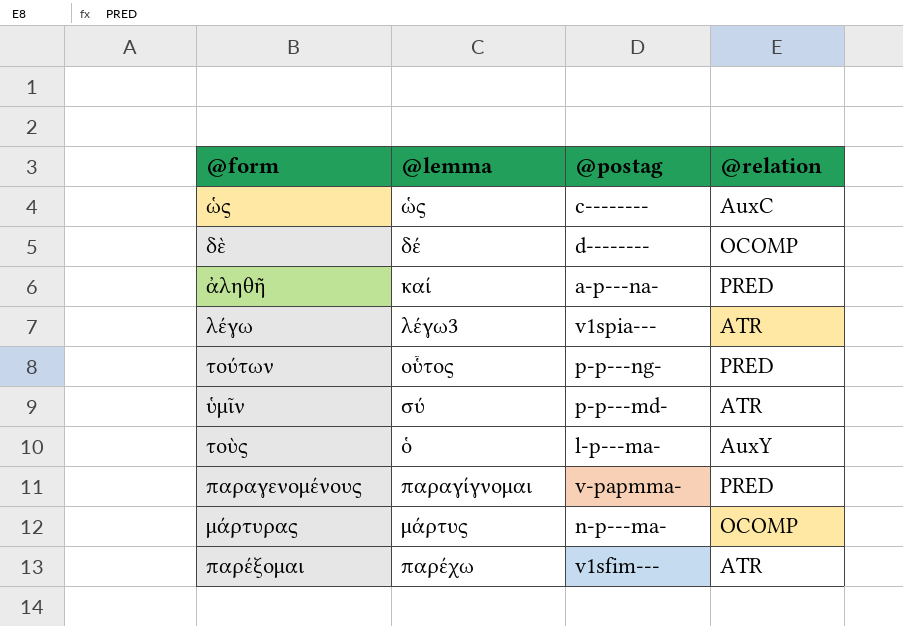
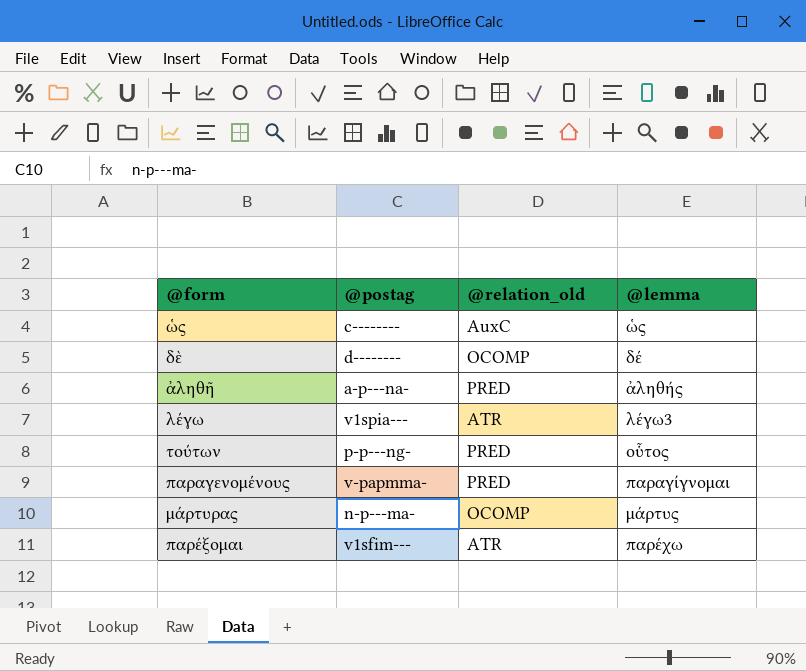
column name: @relation -> @relation_old
column @lemma | position: 2 -> 4
row ὑμῖν: σύ | p-p---md- | ATR -> none
row τοὺς: ὁ | l-p---ma- | AuxY -> none
ἀληθῆ | @lemma: καί -> ἀληθής

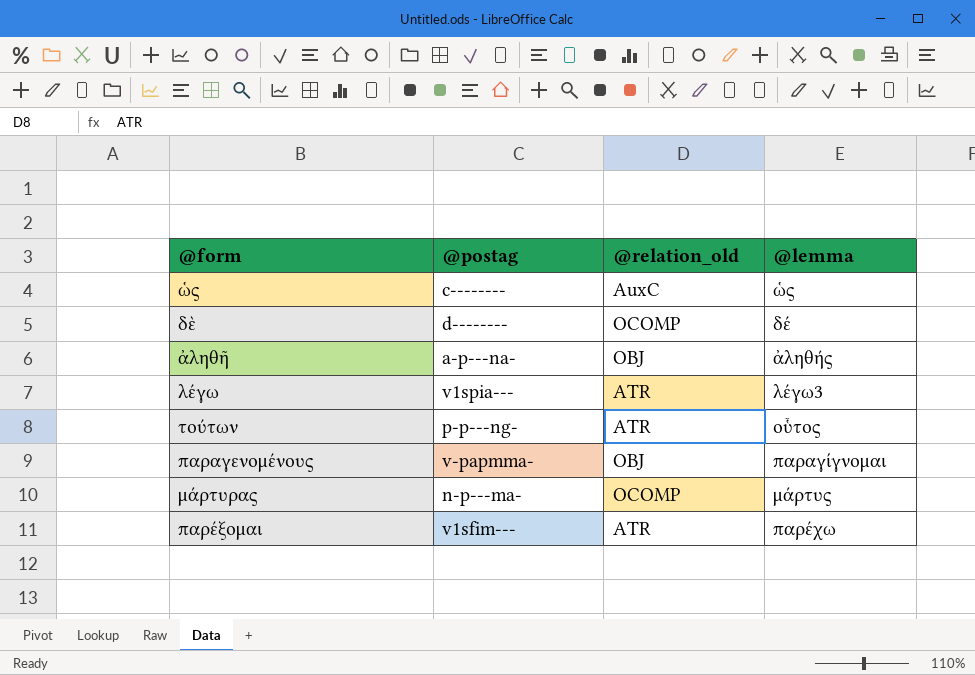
ἀληθῆ | @relation_old: PRED -> OBJ
τούτων | @relation_old: PRED -> ATR
παραγενομένους | @relation_old: PRED -> OBJ

